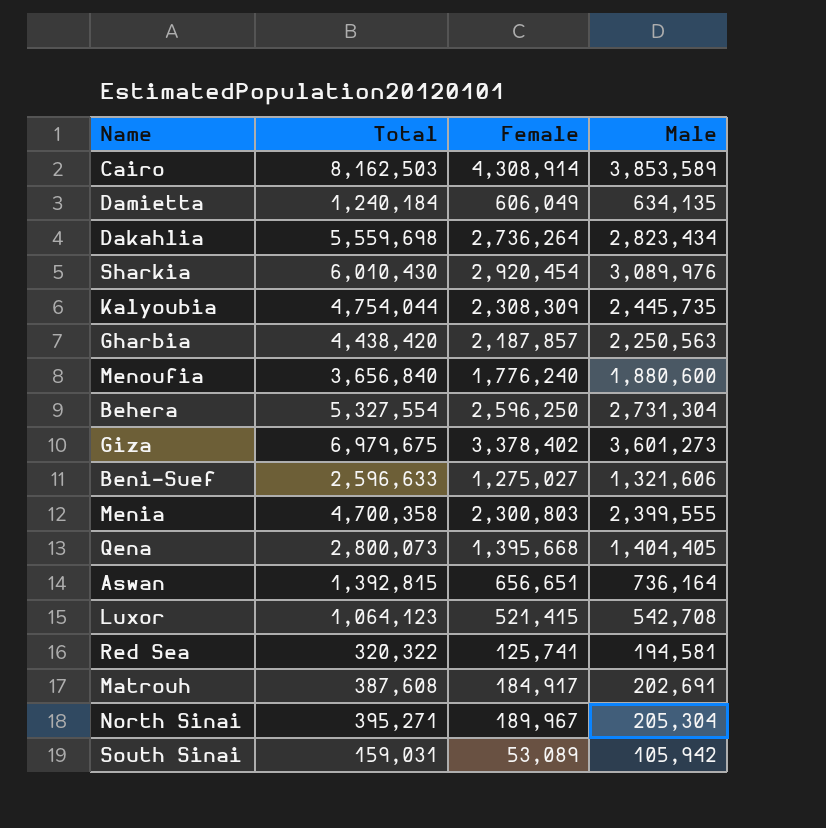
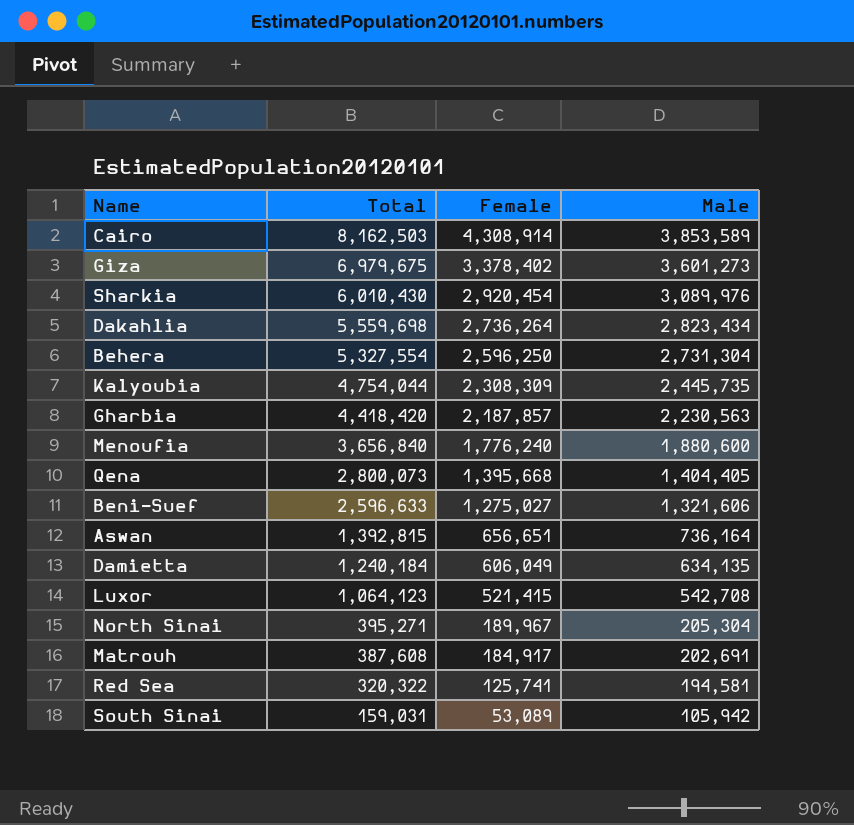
row order: none -> Total descending
row Menia: 4,700,358 | 2,300,803 | 2,399,555 -> none
Gharbia | Total: 4,438,420 -> 4,418,420
Gharbia | Male: 2,250,563 -> 2,230,563

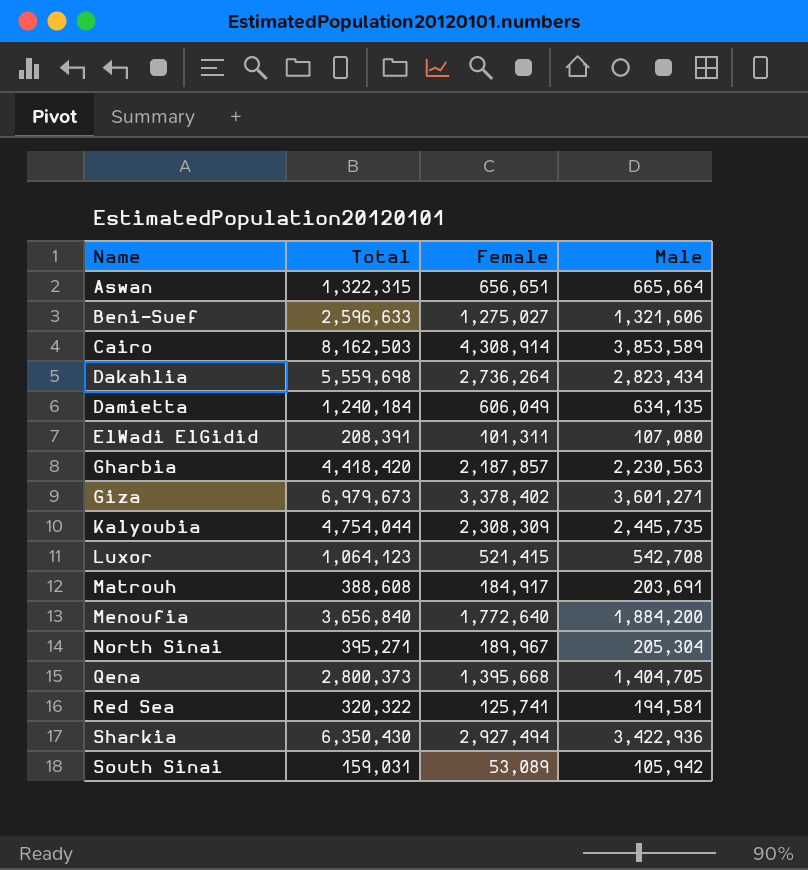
row order: Total descending -> Name ascending
row Behera: 5,327,554 | 2,596,250 | 2,731,304 -> none
Aswan | Total: 1,392,815 -> 1,322,315
Aswan | Male: 736,164 -> 665,664
row ElWadi ElGidid: none -> 208,391 | 101,311 | 107,080
Giza | Total: 6,979,675 -> 6,979,673
Giza | Male: 3,601,273 -> 3,601,271
Matrouh | Total: 387,608 -> 388,608
Matrouh | Male: 202,691 -> 203,691
Menoufia | Female: 1,776,240 -> 1,772,640
Menoufia | Male: 1,880,600 -> 1,884,200
Qena | Total: 2,800,073 -> 2,800,373
Qena | Male: 1,404,405 -> 1,404,705
Sharkia | Total: 6,010,430 -> 6,350,430
Sharkia | Female: 2,920,454 -> 2,927,494
Sharkia | Male: 3,089,976 -> 3,422,936

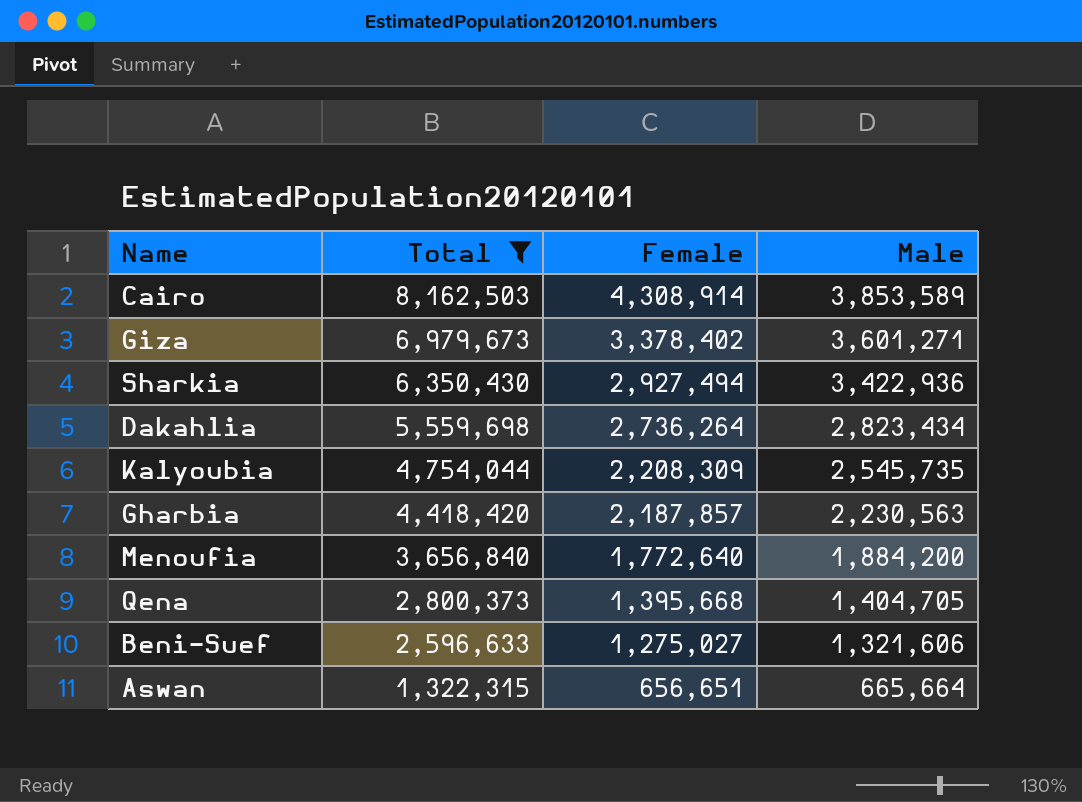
filter: none -> Total >= 1,322,315
row order: Name ascending -> Total descending
Kalyoubia | Female: 2,308,309 -> 2,208,309
Kalyoubia | Male: 2,445,735 -> 2,545,735

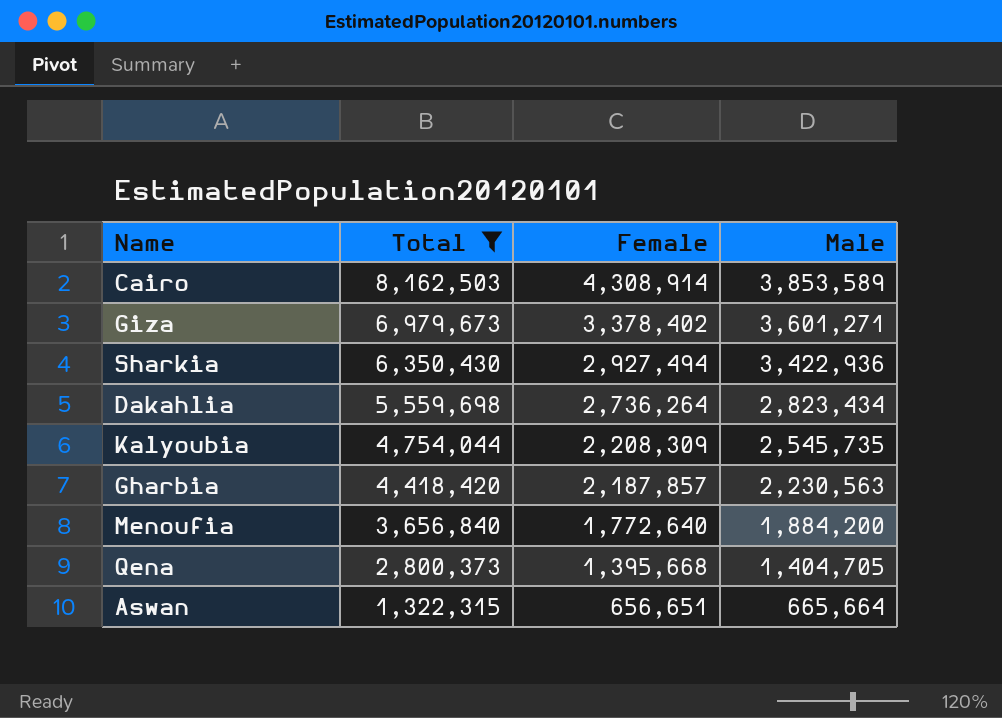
row Beni-Suef: 2,596,633 | 1,275,027 | 1,321,606 -> none

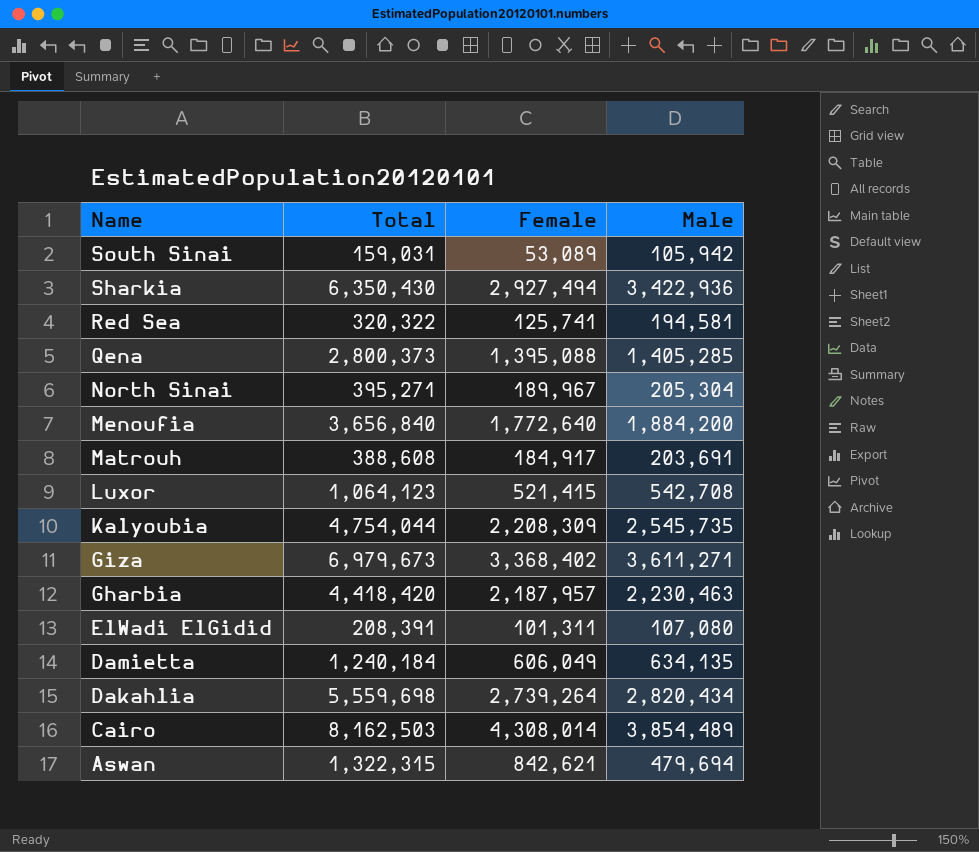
filter: Total >= 1,322,315 -> none
row order: Total descending -> Name descending
Qena | Female: 1,395,668 -> 1,395,088
Qena | Male: 1,404,705 -> 1,405,285
Giza | Female: 3,378,402 -> 3,368,402
Giza | Male: 3,601,271 -> 3,611,271
Gharbia | Female: 2,187,857 -> 2,187,957
Gharbia | Male: 2,230,563 -> 2,230,463
Dakahlia | Female: 2,736,264 -> 2,739,264
Dakahlia | Male: 2,823,434 -> 2,820,434
Cairo | Female: 4,308,914 -> 4,308,014
Cairo | Male: 3,853,589 -> 3,854,489
Aswan | Female: 656,651 -> 842,621
Aswan | Male: 665,664 -> 479,694

